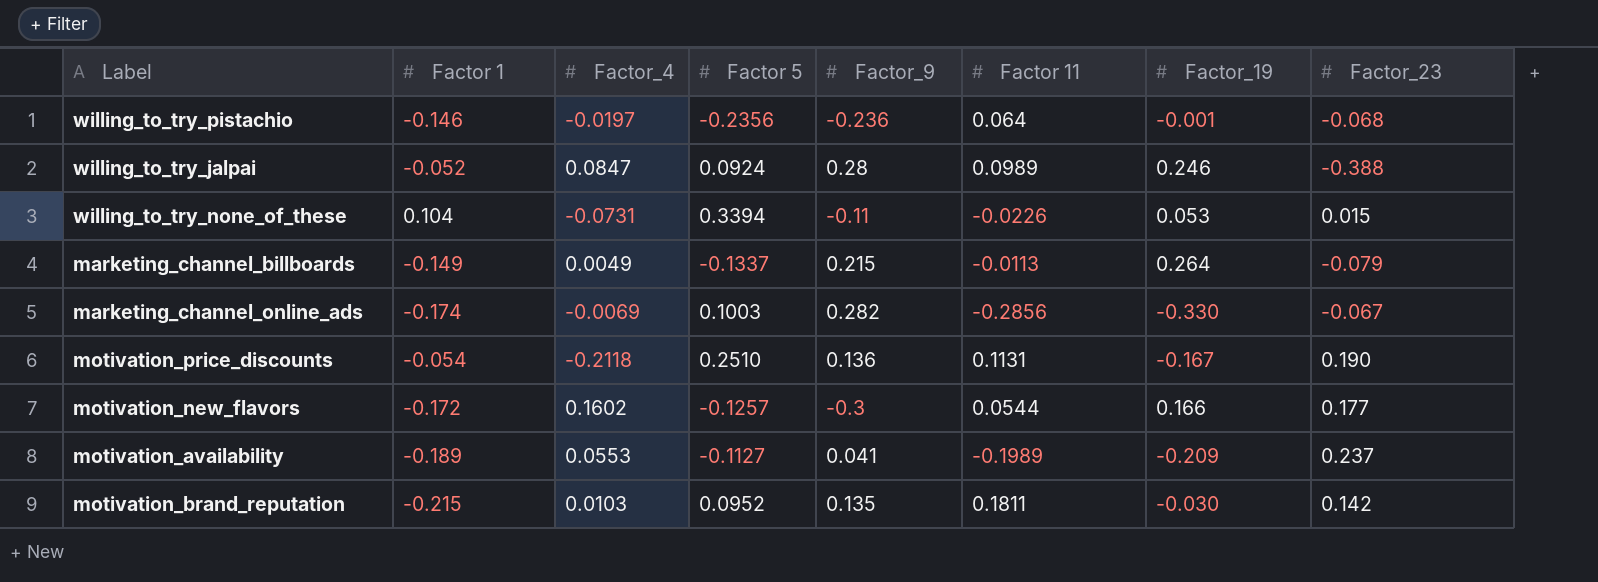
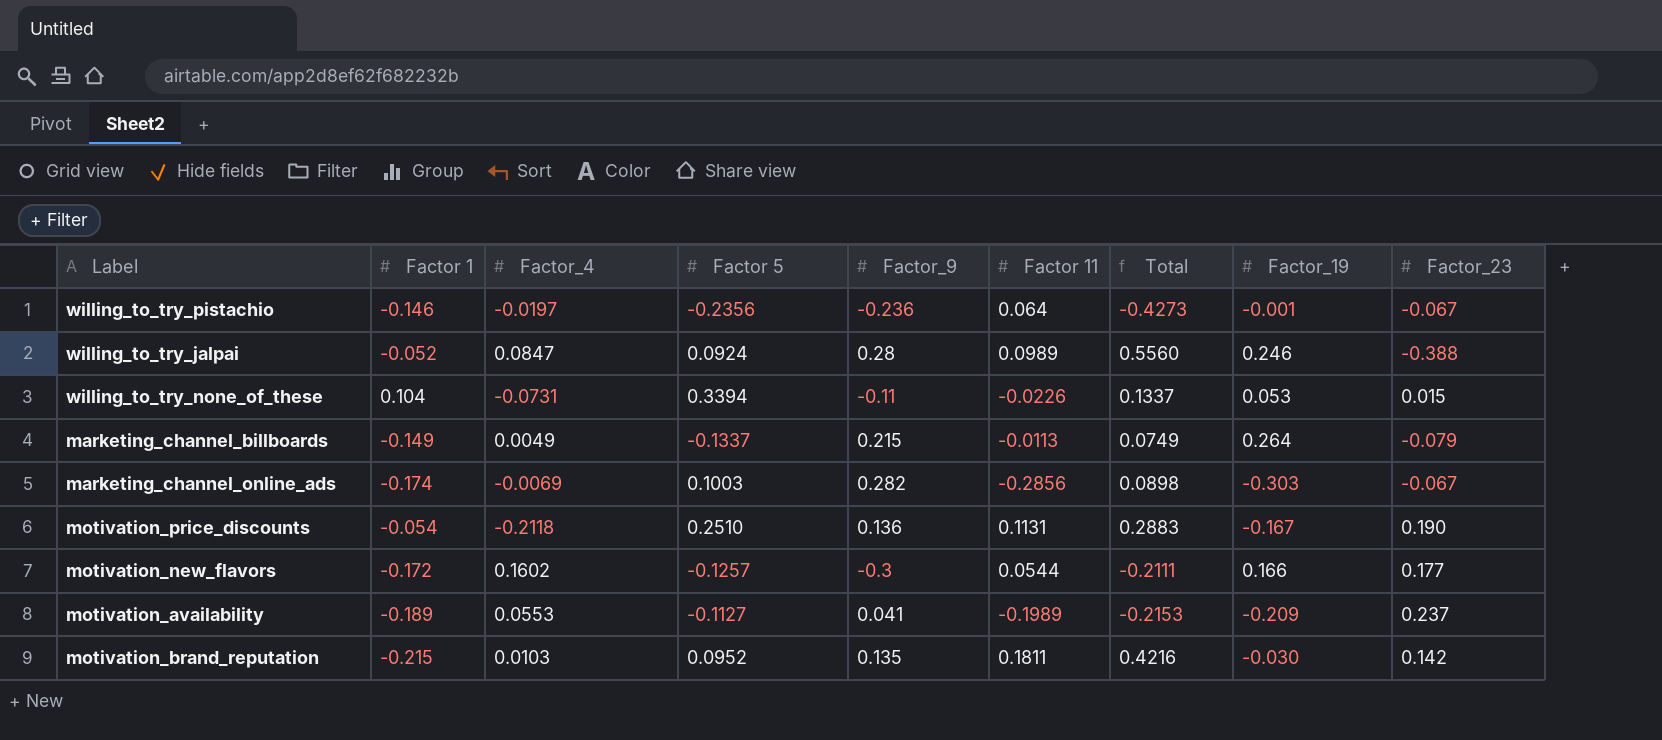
column Total | formula: none -> [Factor_4] + [Factor 5] + [Factor_9] + [Factor 11]
willing_to_try_pistachio | Factor_23: -0.068 -> -0.067
marketing_channel_online_ads | Factor_19: -0.330 -> -0.303

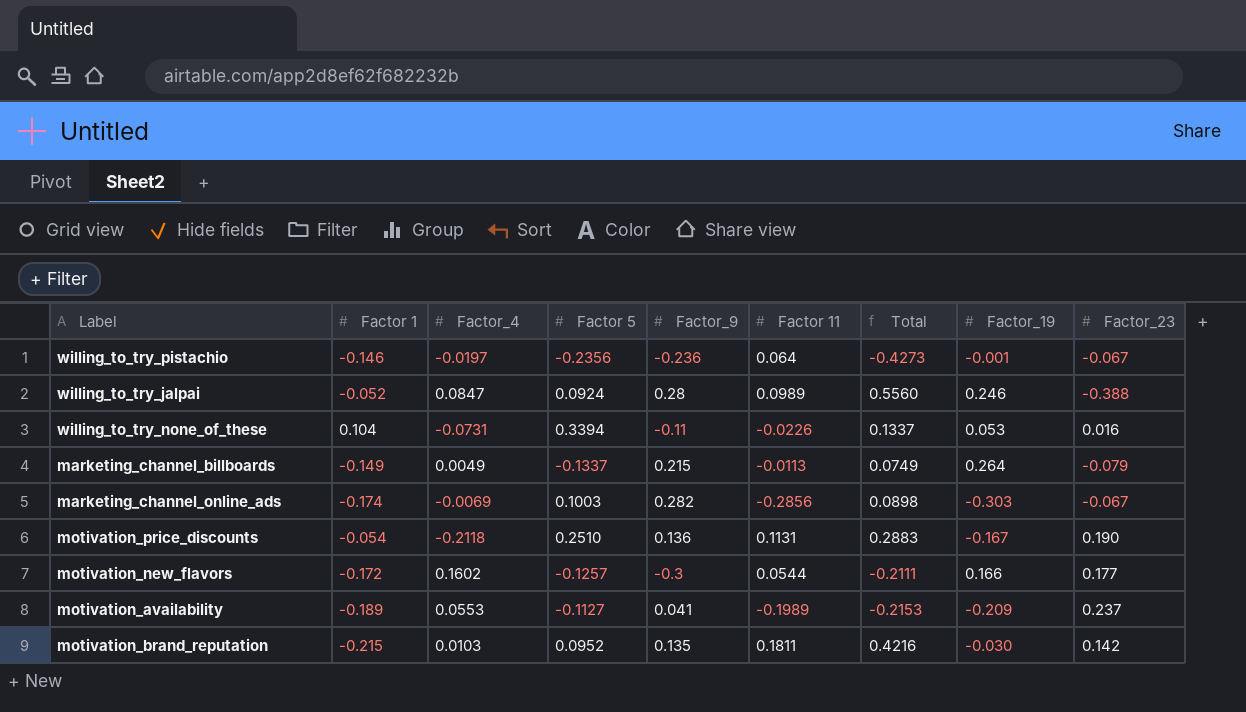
willing_to_try_none_of_these | Factor_23: 0.015 -> 0.016

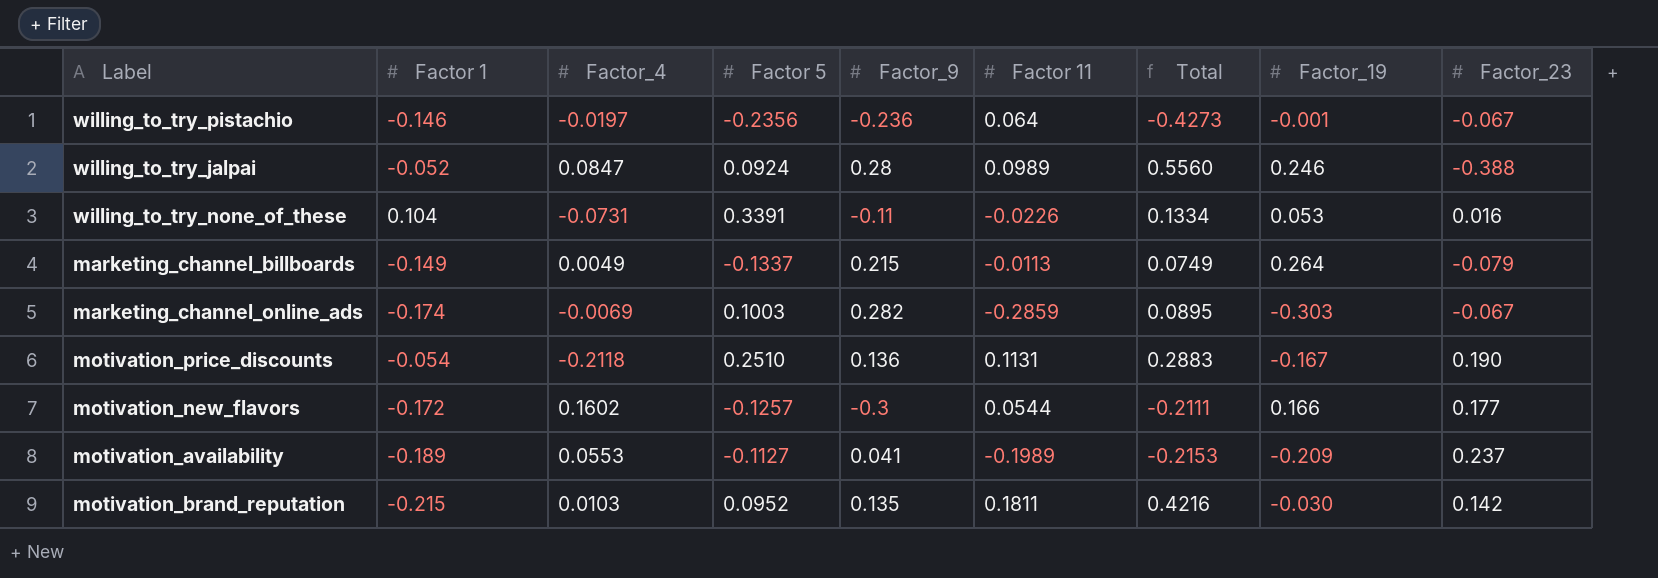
willing_to_try_none_of_these | Factor 5: 0.3394 -> 0.3391
willing_to_try_none_of_these | Total: 0.1337 -> 0.1334
marketing_channel_online_ads | Factor 11: -0.2856 -> -0.2859
marketing_channel_online_ads | Total: 0.0898 -> 0.0895

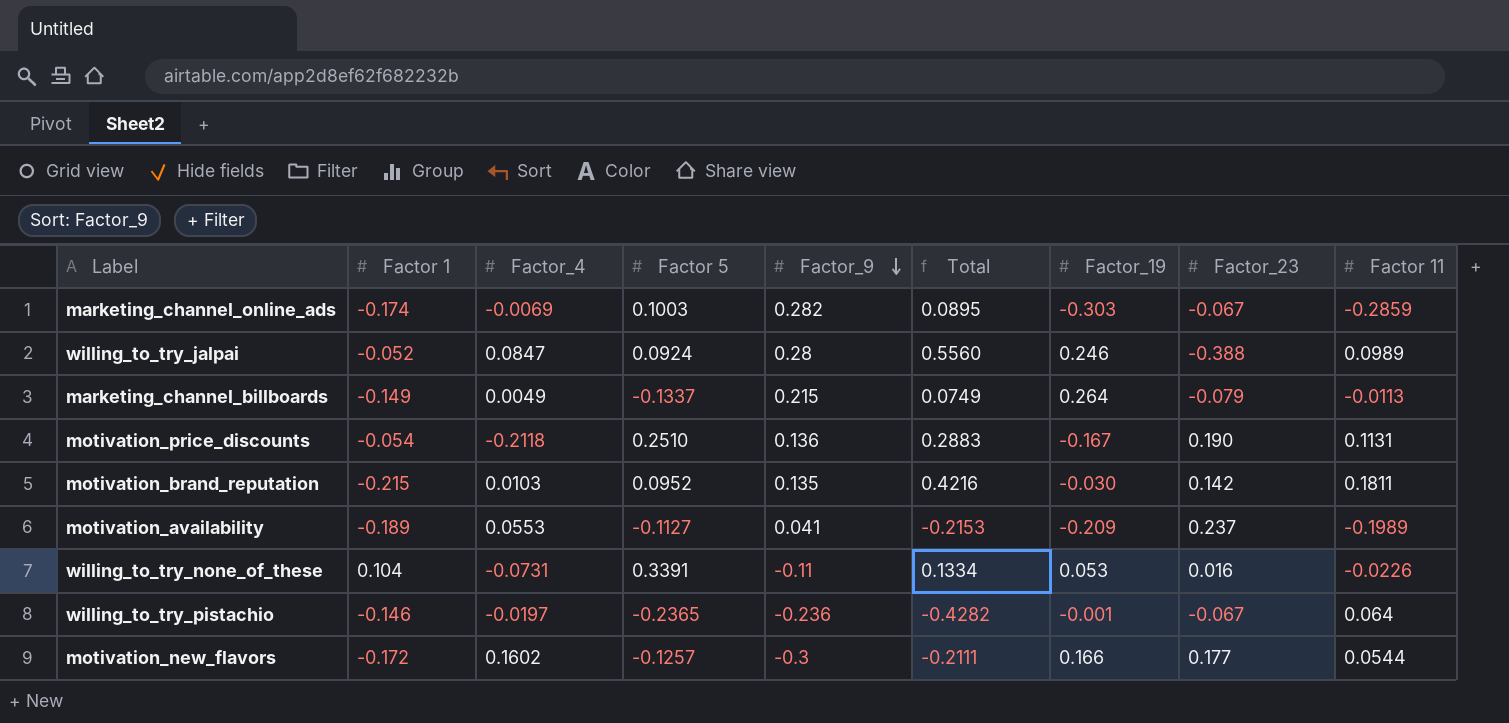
row order: none -> Factor_9 descending
column Factor 11 | position: 6 -> 9
willing_to_try_pistachio | Factor 5: -0.2356 -> -0.2365
willing_to_try_pistachio | Total: -0.4273 -> -0.4282

